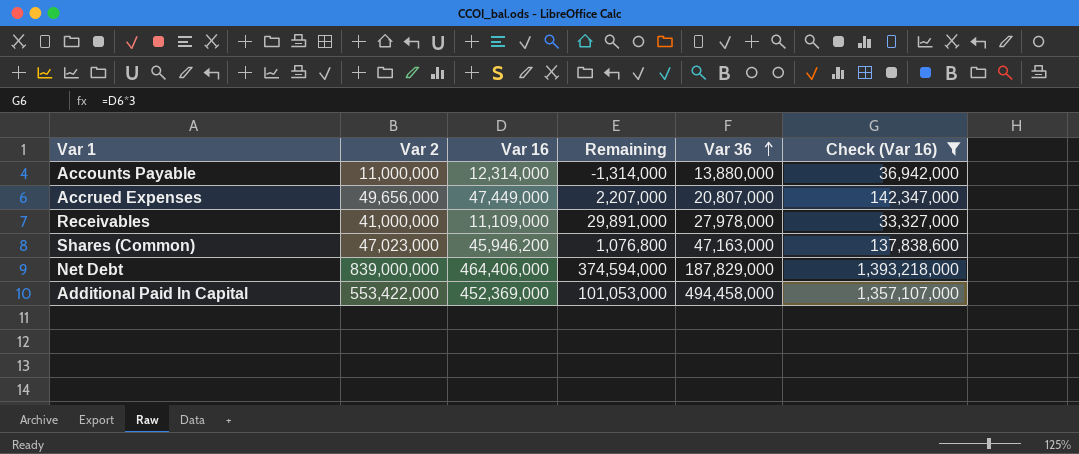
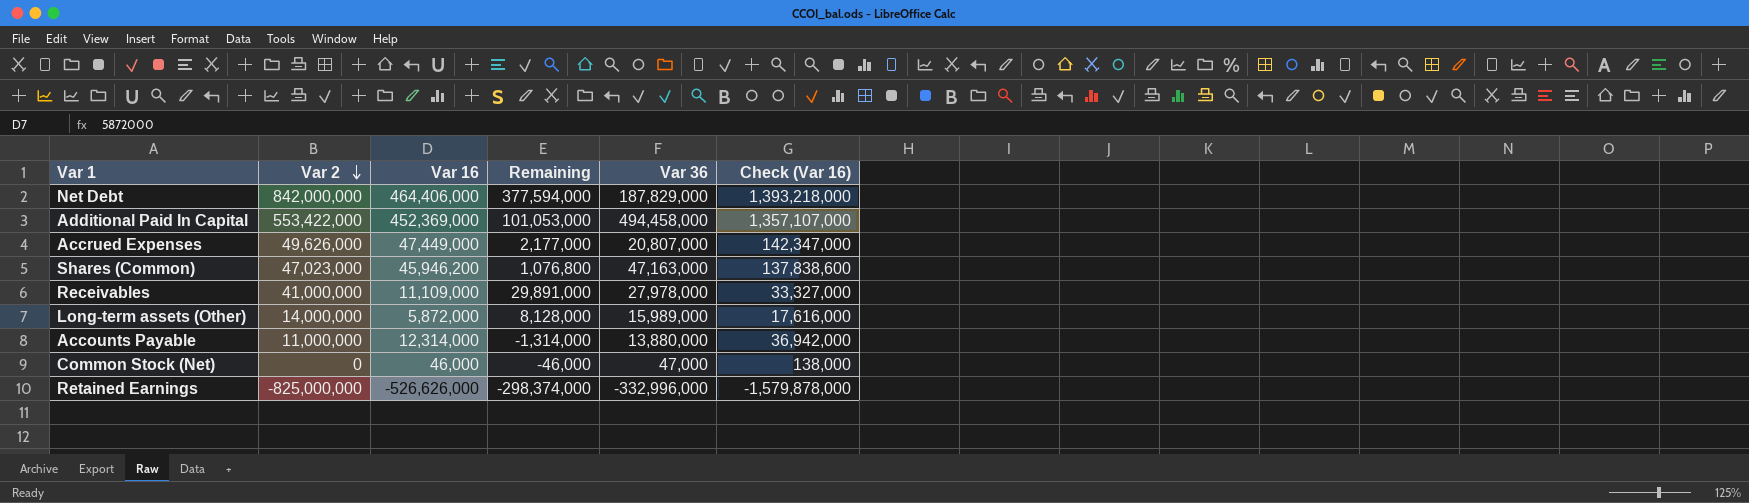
filter: Check (Var 16) >= 33,327,000 -> none
row order: Var 36 ascending -> Var 2 descending
Net Debt | Var 2: 839,000,000 -> 842,000,000
Net Debt | Remaining: 374,594,000 -> 377,594,000
Accrued Expenses | Var 2: 49,656,000 -> 49,626,000
Accrued Expenses | Remaining: 2,207,000 -> 2,177,000

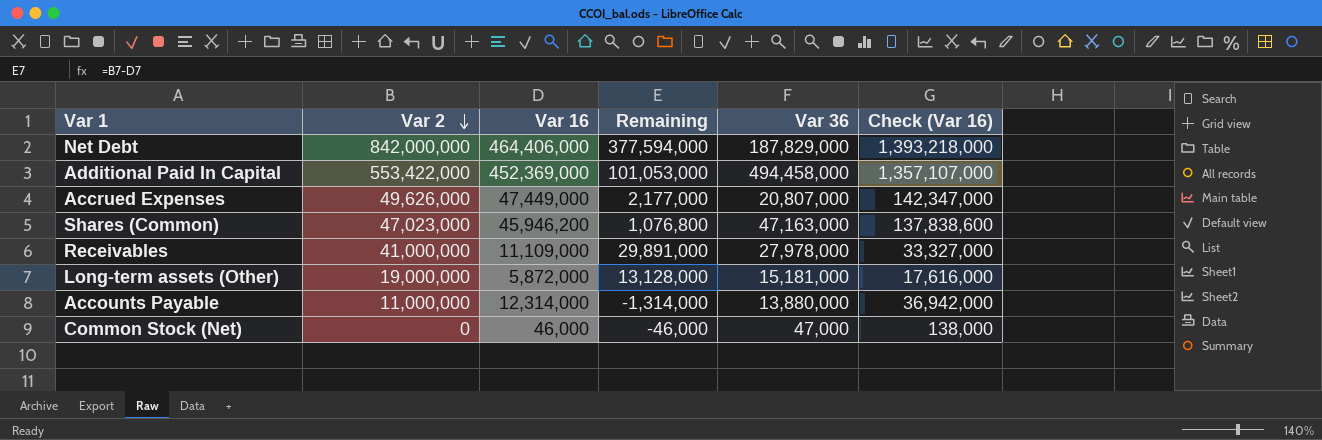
row Retained Earnings: -825,000,000 | -526,626,000 | -298,374,000 | -332,996,000 | -1,579,878,000 -> none
Long-term assets (Other) | Var 2: 14,000,000 -> 19,000,000
Long-term assets (Other) | Remaining: 8,128,000 -> 13,128,000
Long-term assets (Other) | Var 36: 15,989,000 -> 15,181,000

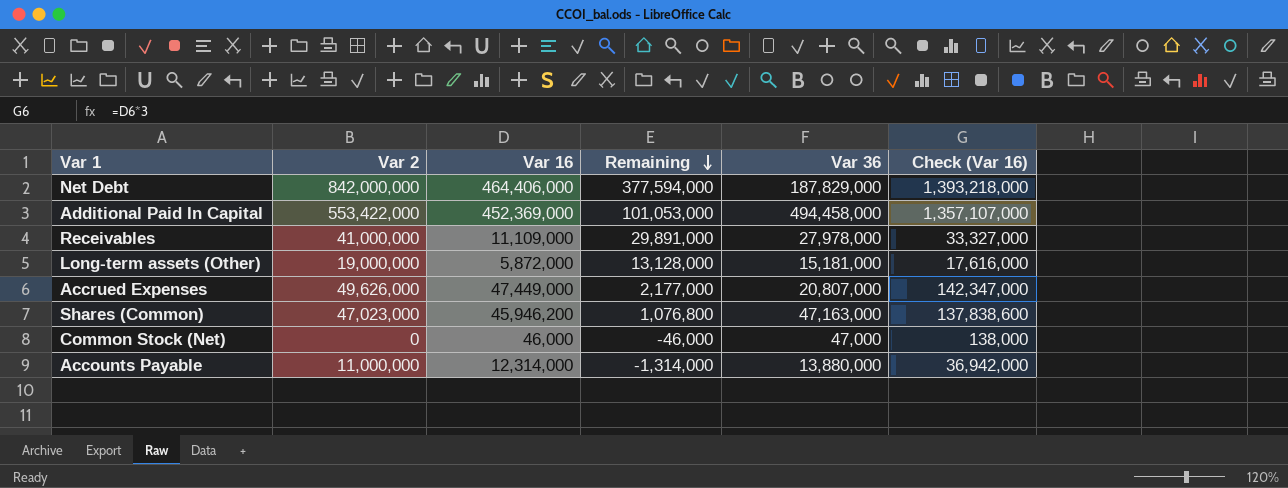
row order: Var 2 descending -> Remaining descending

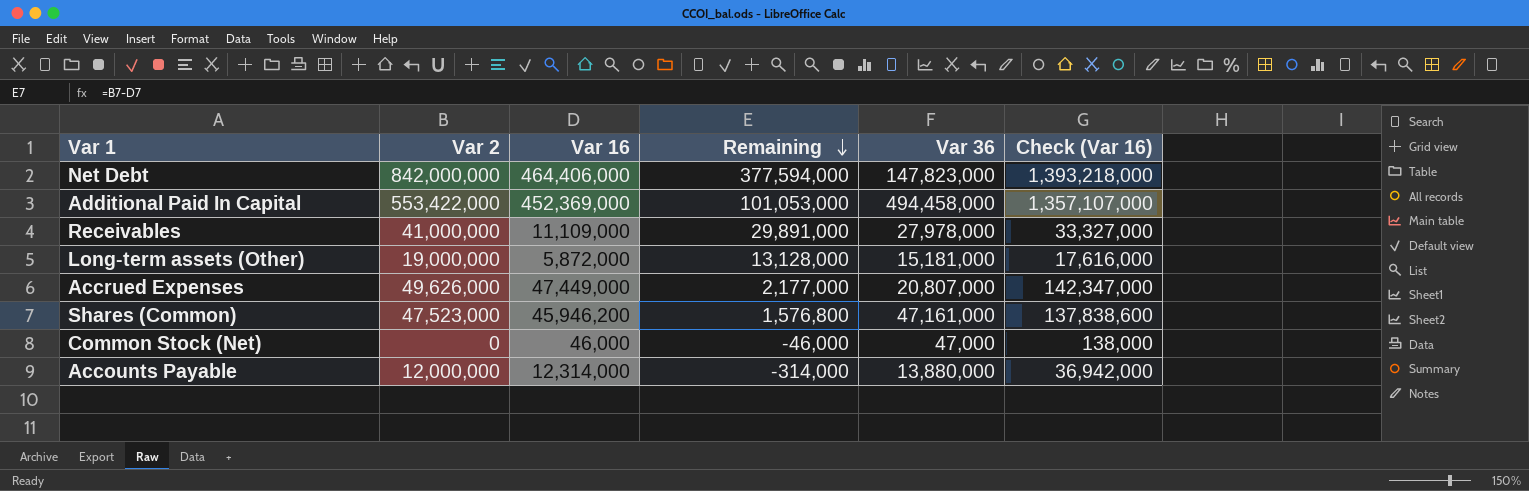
Net Debt | Var 36: 187,829,000 -> 147,823,000
Shares (Common) | Var 2: 47,023,000 -> 47,523,000
Shares (Common) | Remaining: 1,076,800 -> 1,576,800
Shares (Common) | Var 36: 47,163,000 -> 47,161,000
Accounts Payable | Var 2: 11,000,000 -> 12,000,000
Accounts Payable | Remaining: -1,314,000 -> -314,000

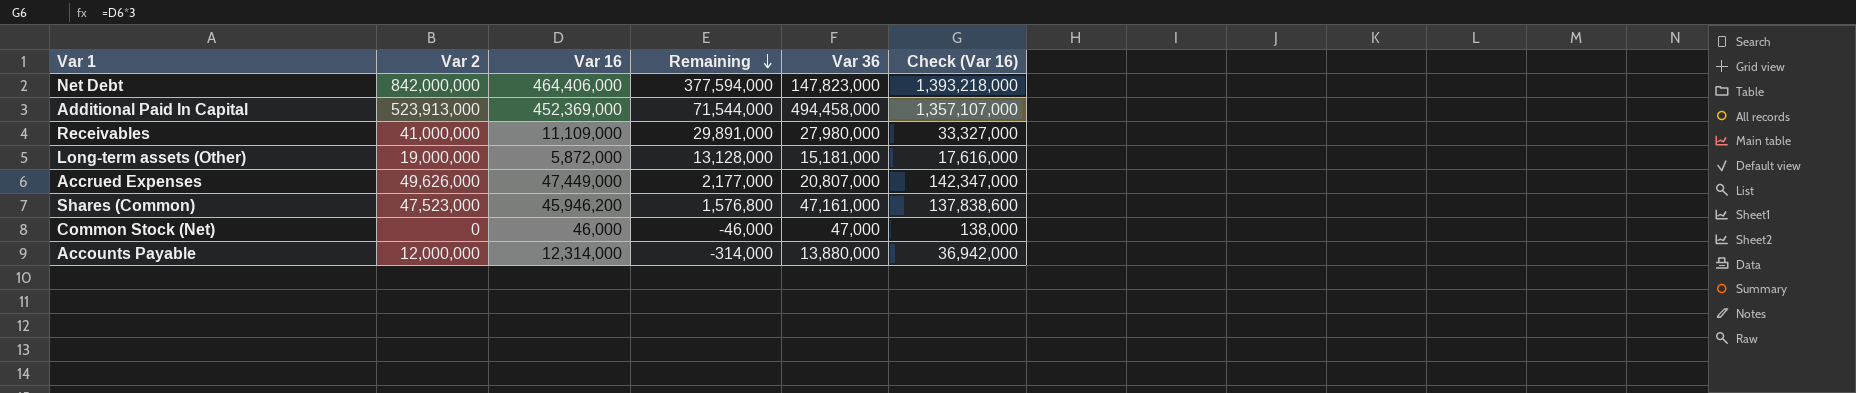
Additional Paid In Capital | Var 2: 553,422,000 -> 523,913,000
Additional Paid In Capital | Remaining: 101,053,000 -> 71,544,000
Receivables | Var 36: 27,978,000 -> 27,980,000

